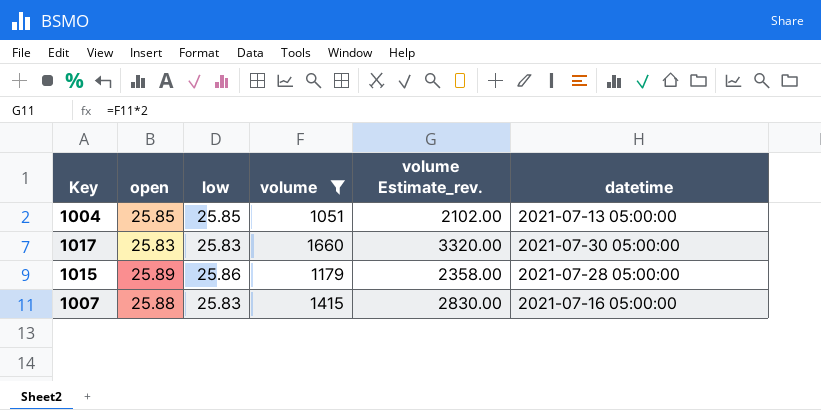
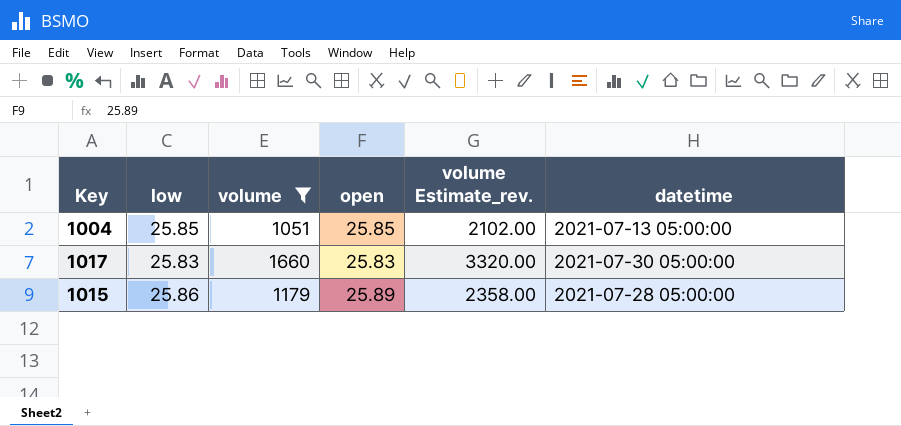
column open | position: 2 -> 4
row 1007: 25.88 | 25.83 | 1415 | 2830.00 | 2021-07-16 05:00:00 -> none

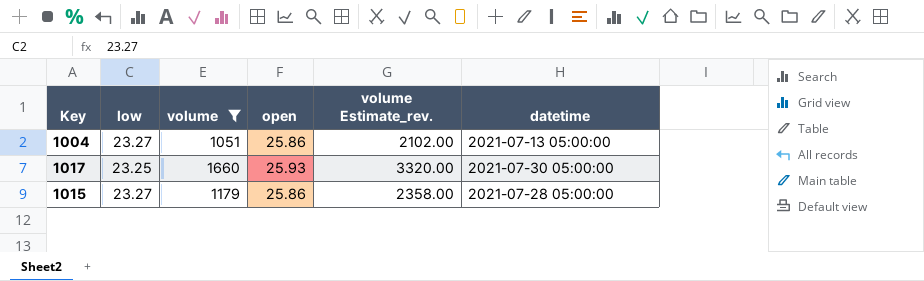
1004 | low: 25.85 -> 23.27
1004 | open: 25.85 -> 25.86
1017 | low: 25.83 -> 23.25
1017 | open: 25.83 -> 25.93
1015 | low: 25.86 -> 23.27
1015 | open: 25.89 -> 25.86

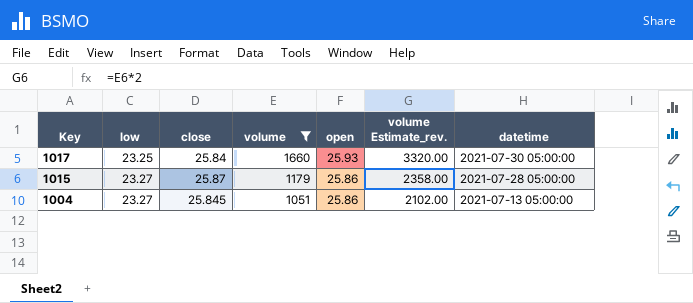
row order: none -> Key descending
column close | position: none -> 3

